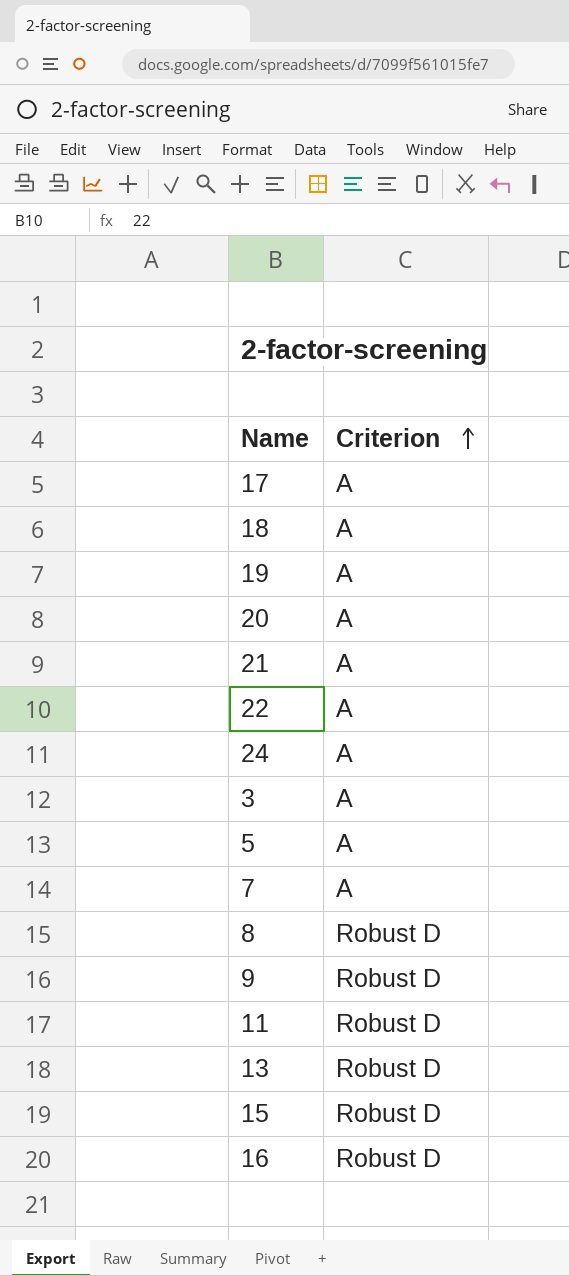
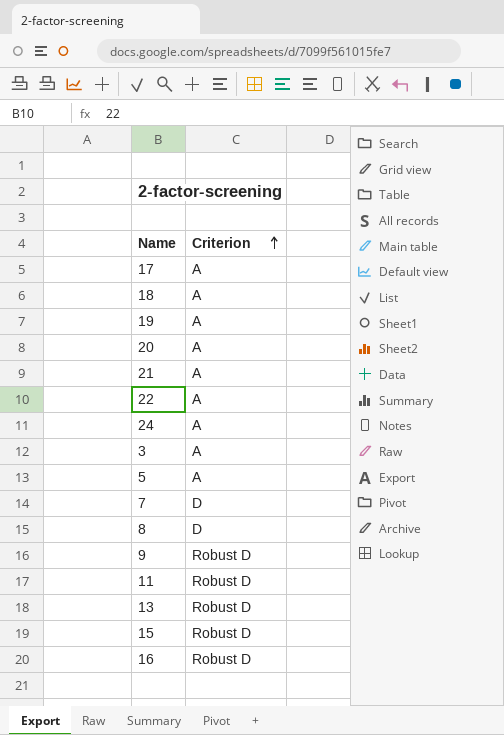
7 | Criterion: A -> D
8 | Criterion: Robust D -> D

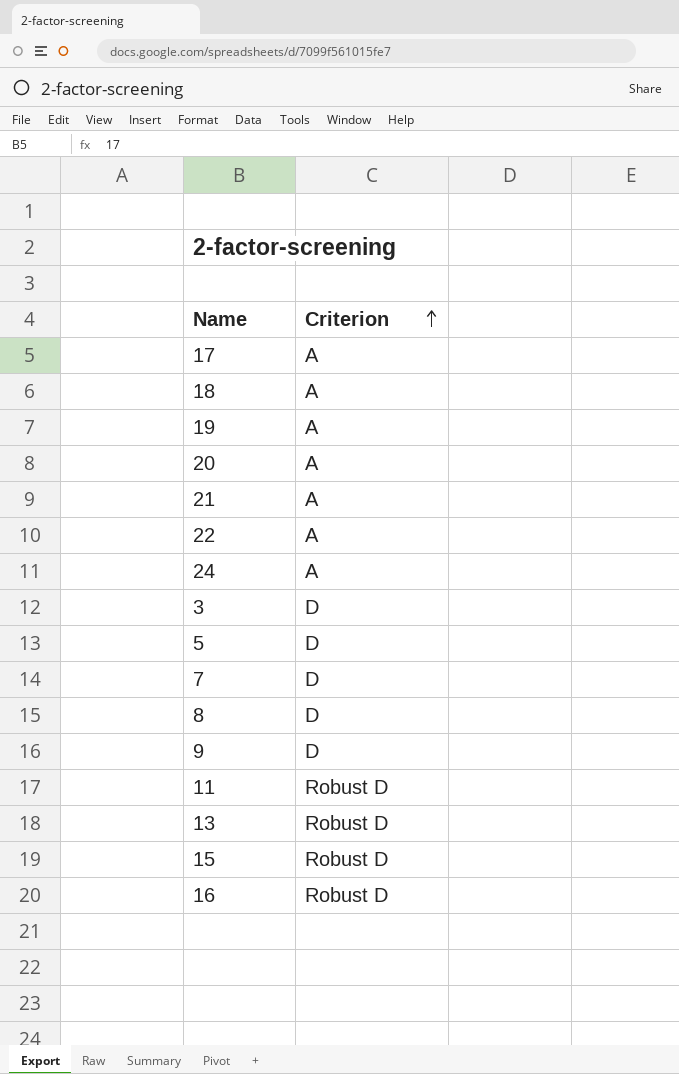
3 | Criterion: A -> D
5 | Criterion: A -> D
9 | Criterion: Robust D -> D

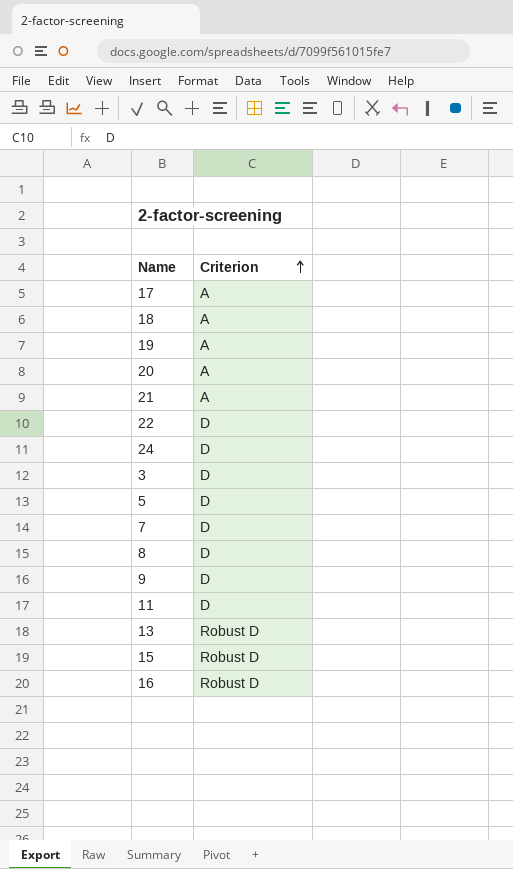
22 | Criterion: A -> D
24 | Criterion: A -> D
11 | Criterion: Robust D -> D

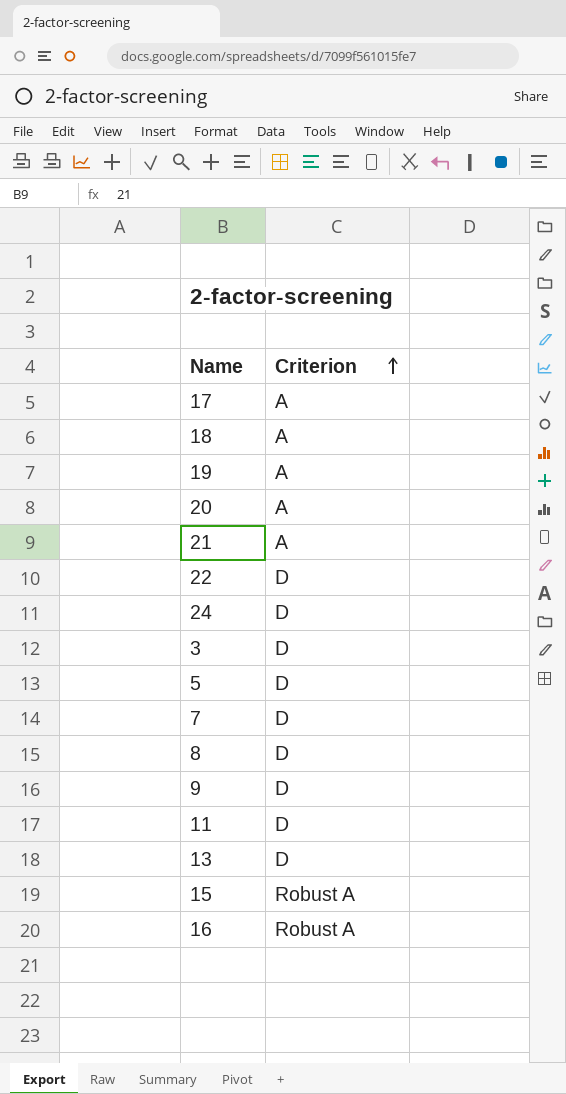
13 | Criterion: Robust D -> D
15 | Criterion: Robust D -> Robust A
16 | Criterion: Robust D -> Robust A

